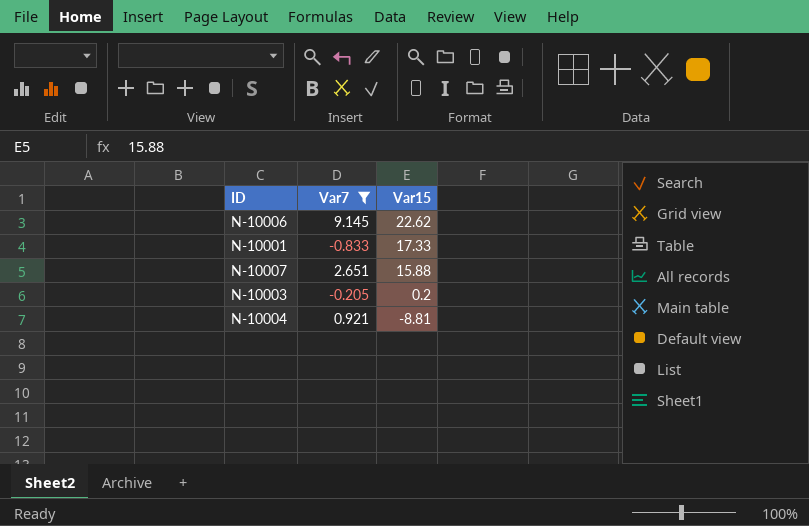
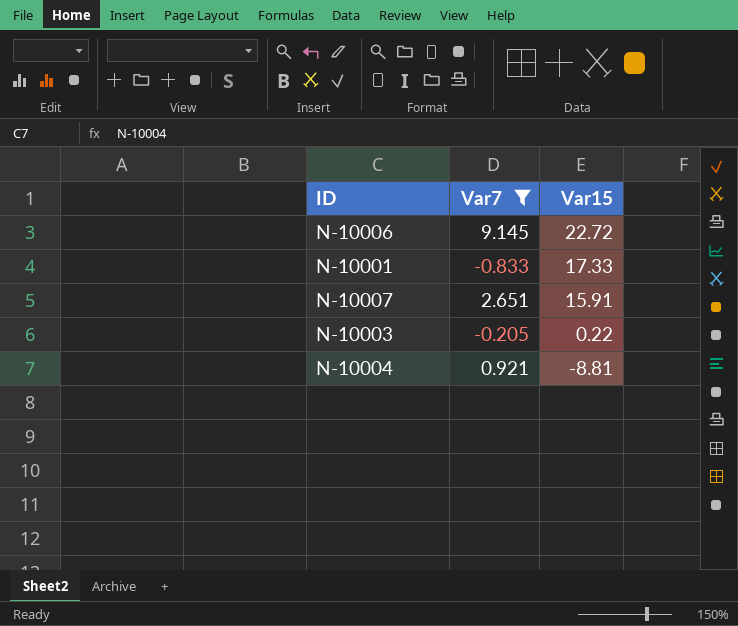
N-10006 | Var15: 22.62 -> 22.72
N-10007 | Var15: 15.88 -> 15.91
N-10003 | Var15: 0.2 -> 0.22

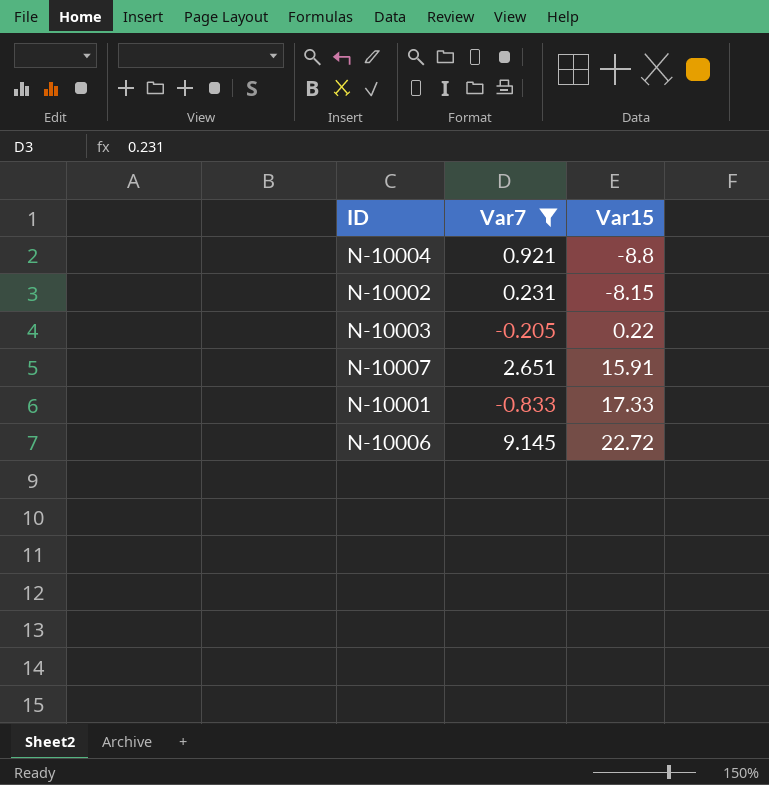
row order: Var15 descending -> Var15 ascending
N-10004 | Var15: -8.81 -> -8.8
row N-10002: none -> 0.231 | -8.15

